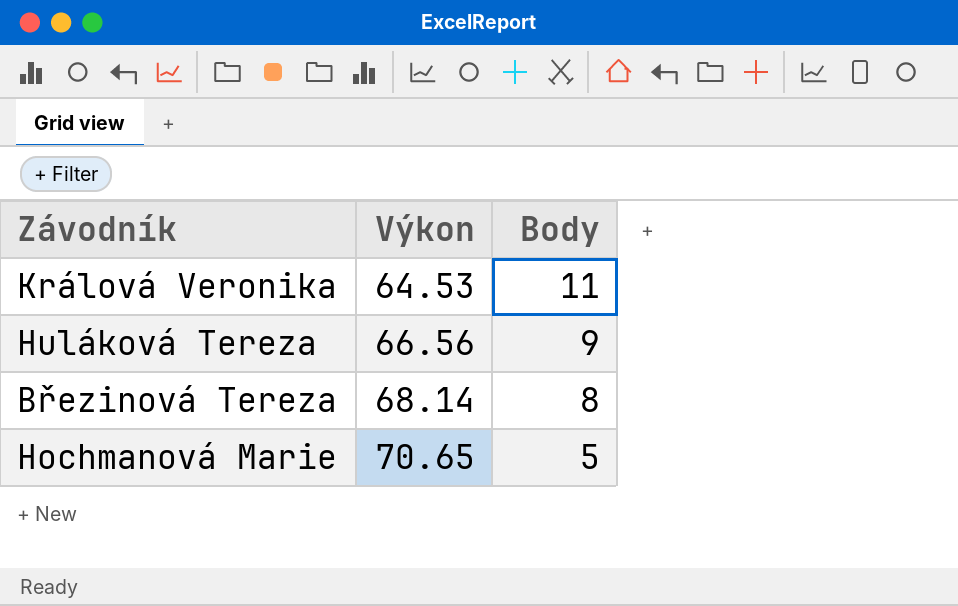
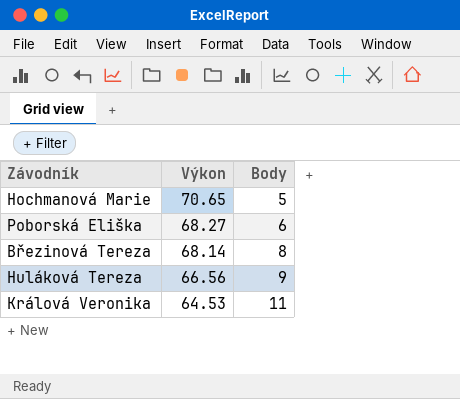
row order: Výkon ascending -> Výkon descending
row Poborská Eliška: none -> 68.27 | 6

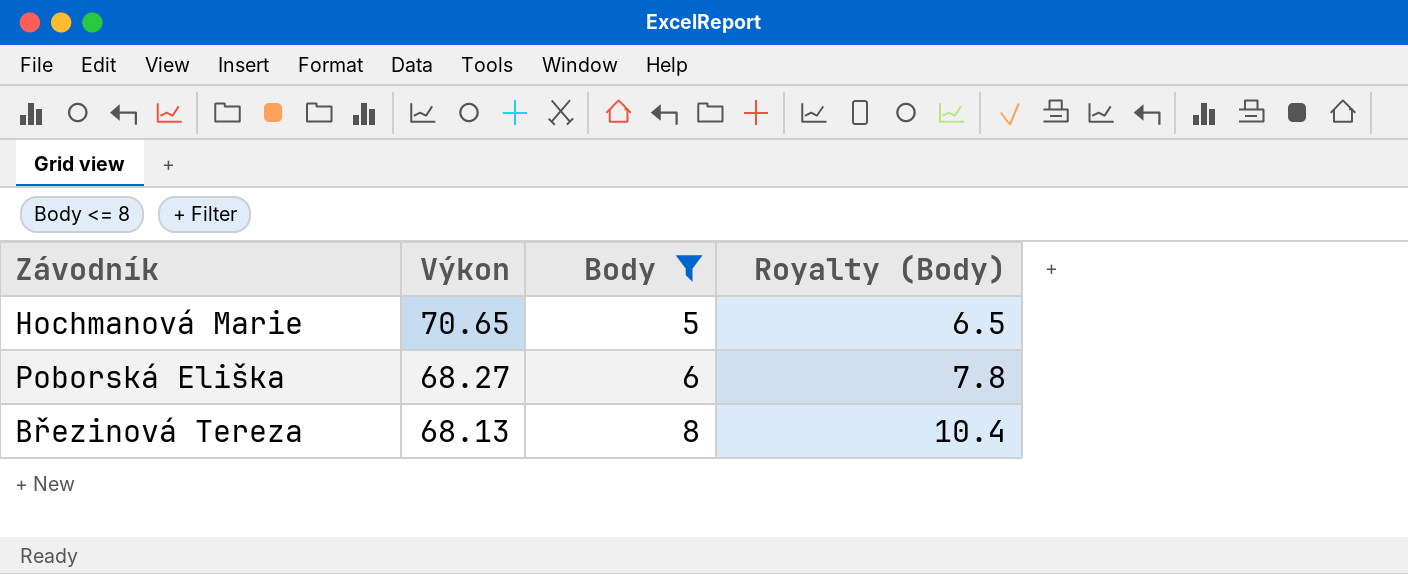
filter: none -> Body <= 8
column Royalty (Body) | formula: none -> [Body] * 1.3
Březinová Tereza | Výkon: 68.14 -> 68.13

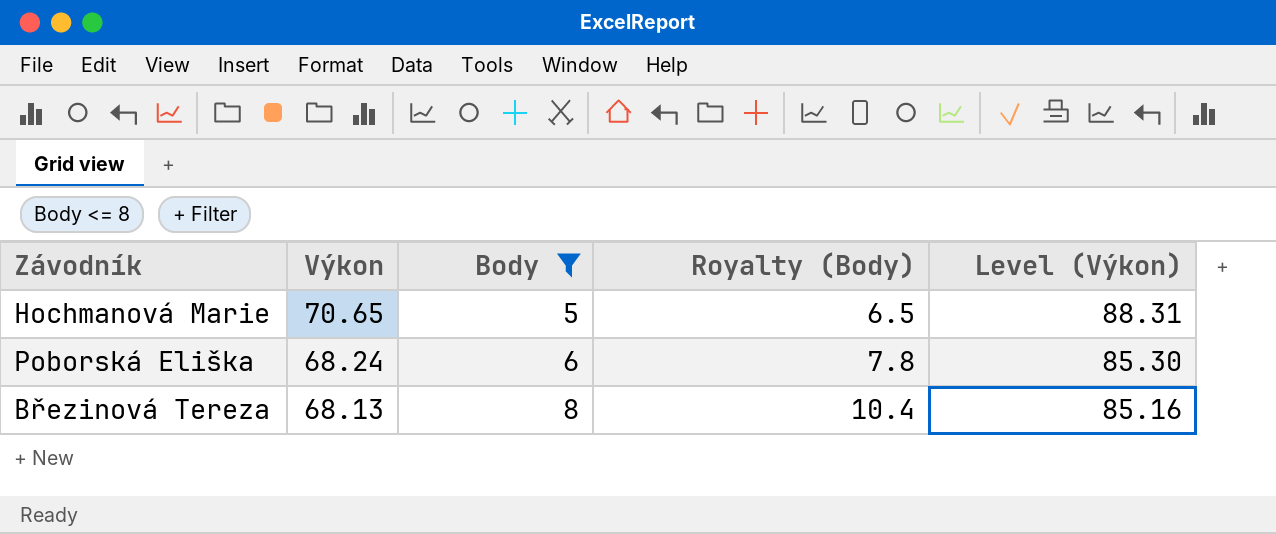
column Level (Výkon) | formula: none -> [Výkon] * 1.25
Poborská Eliška | Výkon: 68.27 -> 68.24

